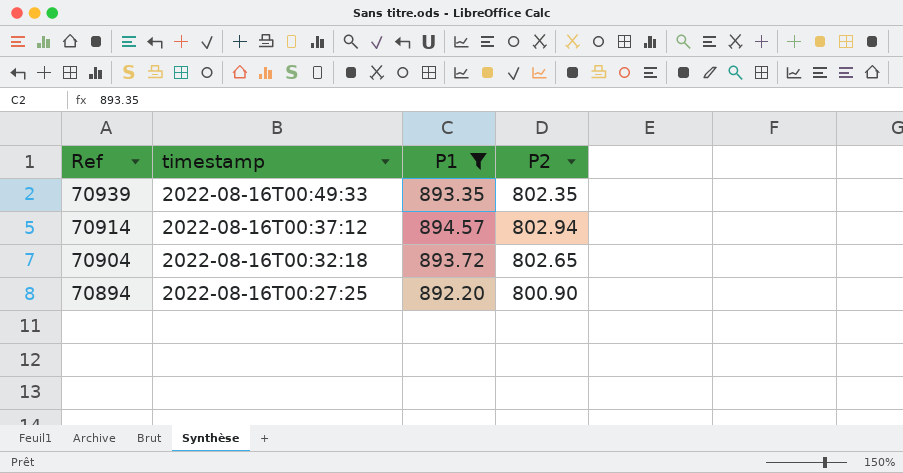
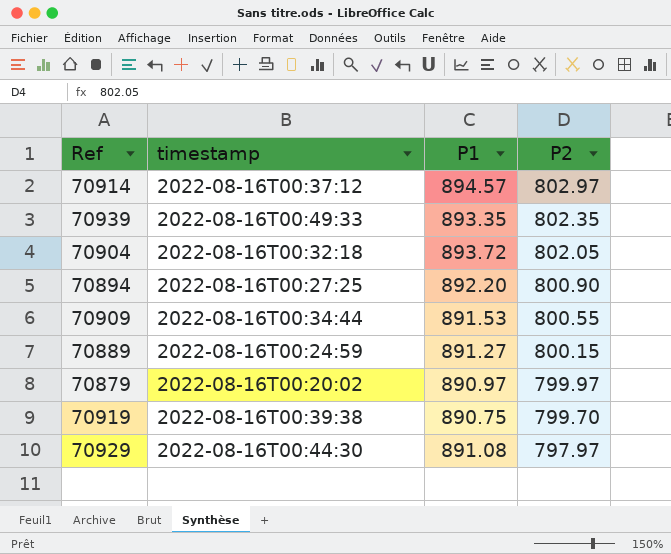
filter: P1 >= 892.20 -> none
row order: Ref descending -> P2 descending
70914 | P2: 802.94 -> 802.97
70904 | P2: 802.65 -> 802.05

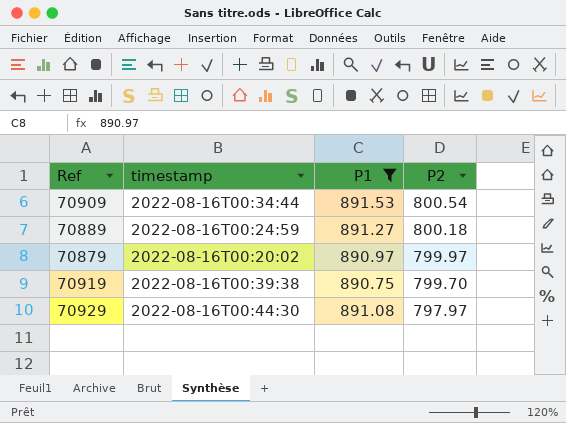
filter: none -> P1 <= 891.53
70909 | P2: 800.55 -> 800.54
70889 | P2: 800.15 -> 800.18

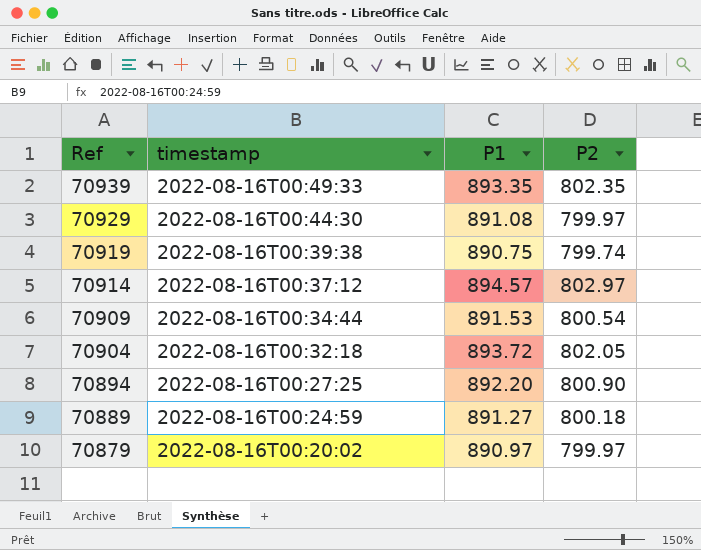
filter: P1 <= 891.53 -> none
row order: P2 descending -> Ref descending
70929 | P2: 797.97 -> 799.97
70919 | P2: 799.70 -> 799.74

